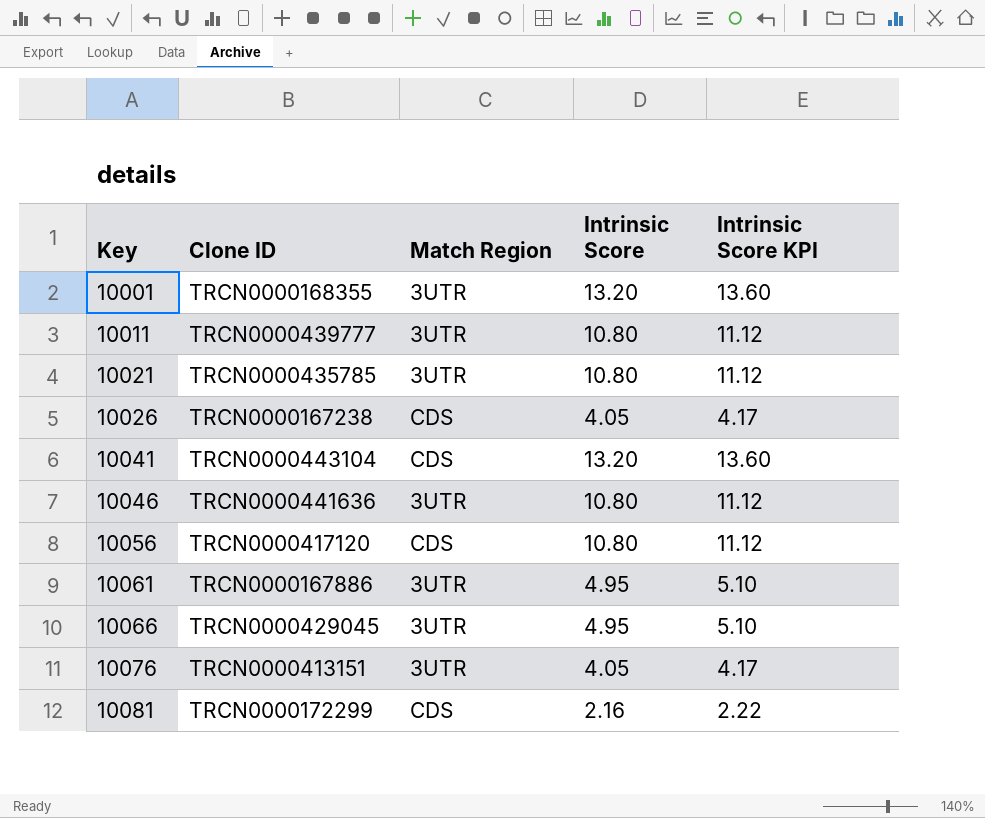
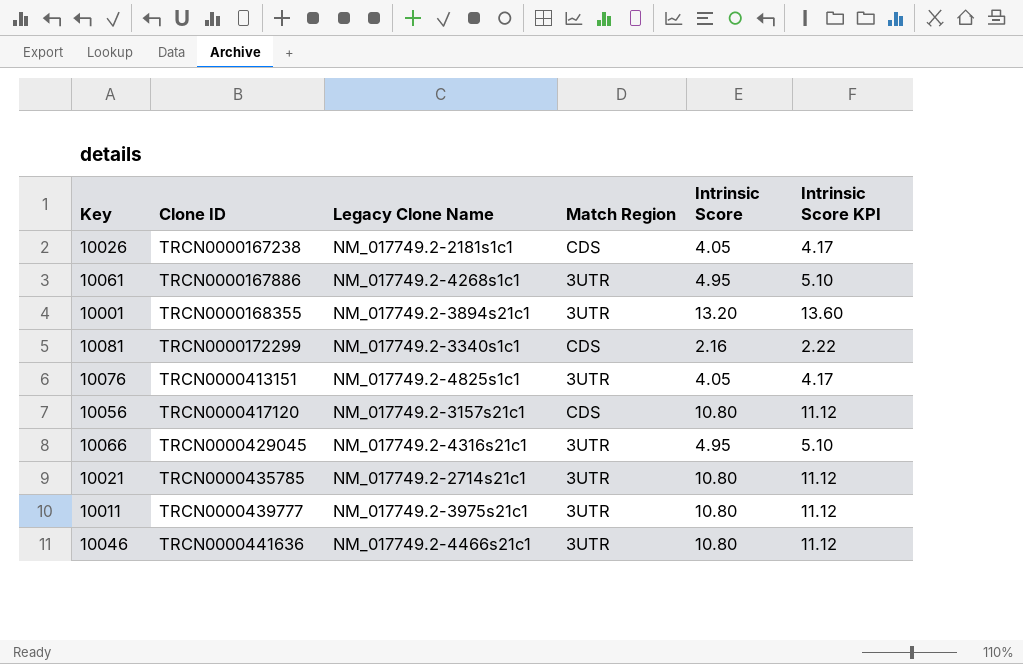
row order: Key ascending -> Clone ID ascending
column Legacy Clone Name | position: none -> 3
row 10041: TRCN0000443104 | CDS | 13.20 | 13.60 -> none

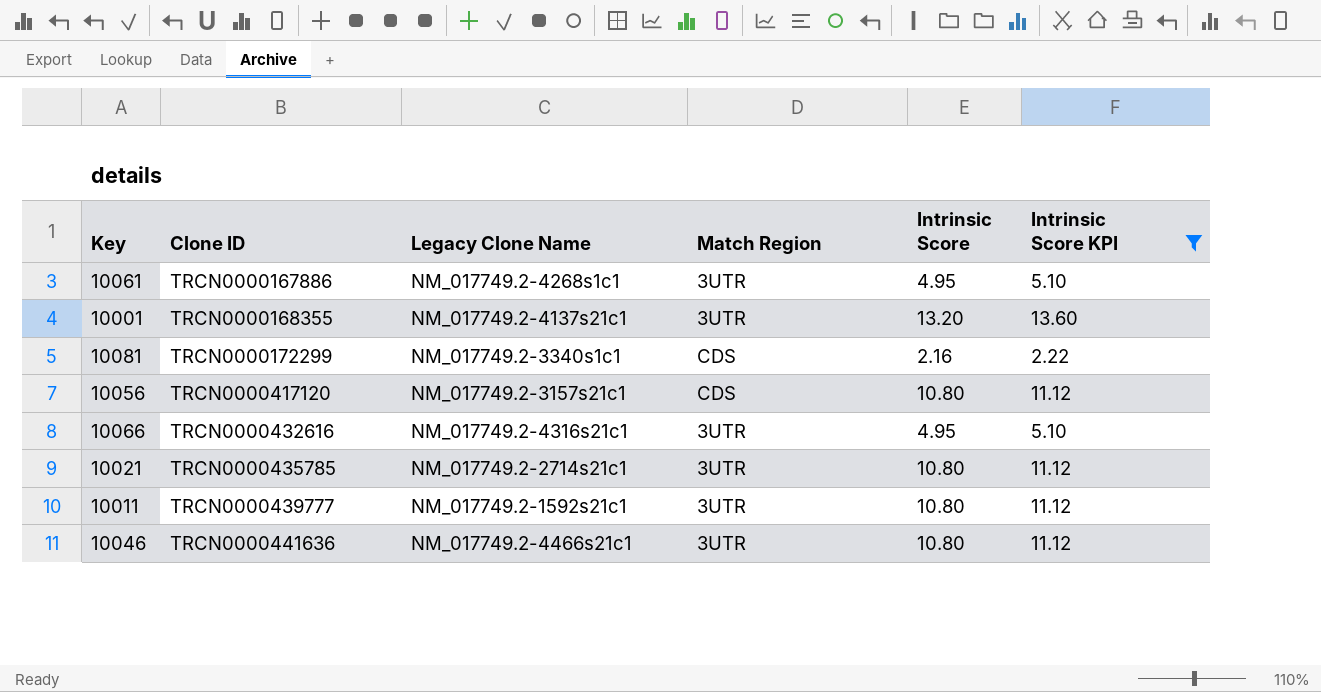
filter: none -> Intrinsic Score KPI != 4.17
10001 | Legacy Clone Name: NM_017749.2-3894s21c1 -> NM_017749.2-4137s21c1
10066 | Clone ID: TRCN0000429045 -> TRCN0000432616
10011 | Legacy Clone Name: NM_017749.2-3975s21c1 -> NM_017749.2-1592s21c1

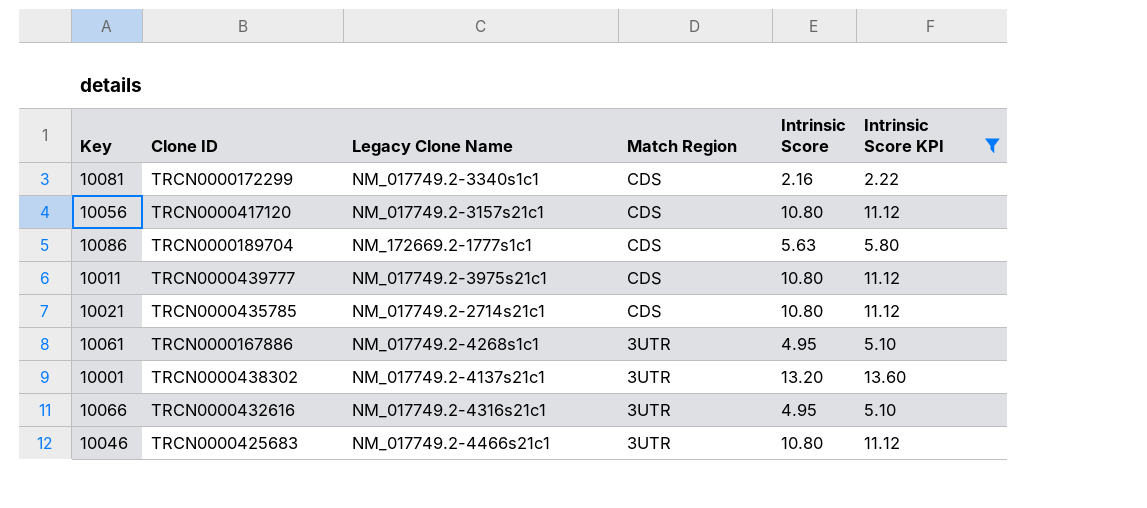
row order: Clone ID ascending -> Match Region descending
row 10086: none -> TRCN0000189704 | NM_172669.2-1777s1c1 | CDS | 5.63 | 5.80
10011 | Legacy Clone Name: NM_017749.2-1592s21c1 -> NM_017749.2-3975s21c1
10011 | Match Region: 3UTR -> CDS
10021 | Match Region: 3UTR -> CDS
10001 | Clone ID: TRCN0000168355 -> TRCN0000438302
10046 | Clone ID: TRCN0000441636 -> TRCN0000425683

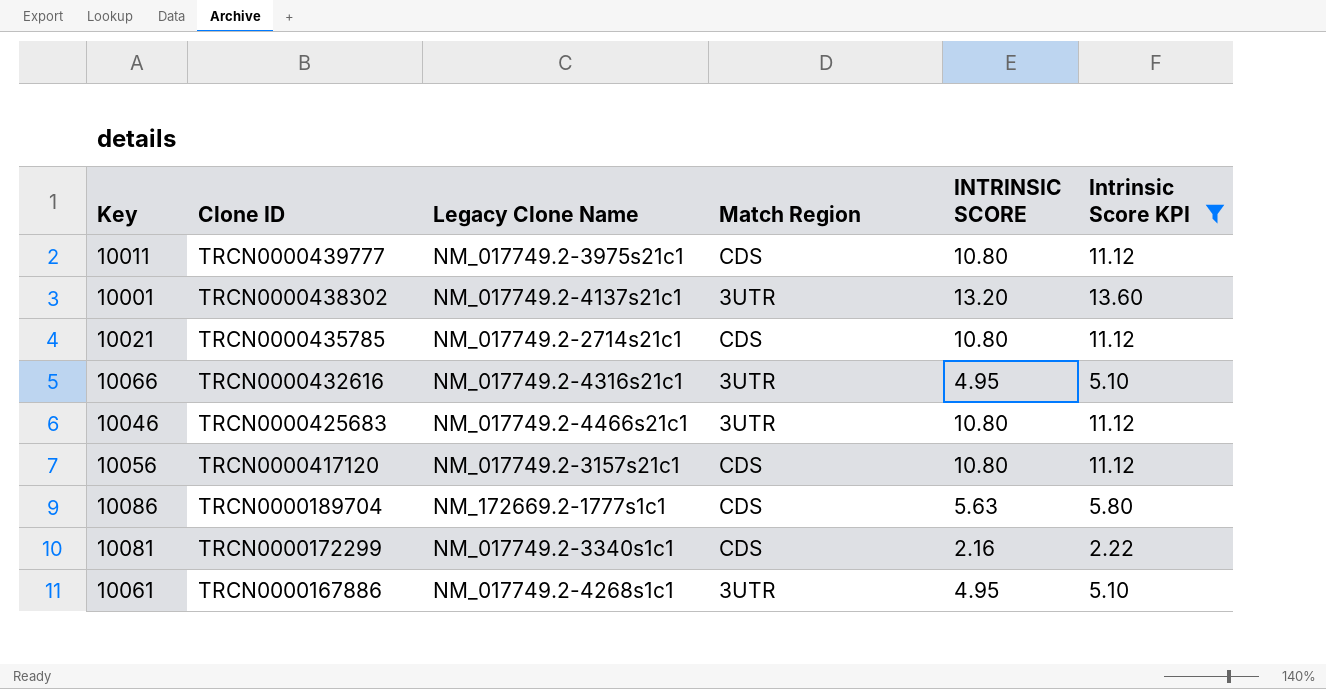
row order: Match Region descending -> Clone ID descending
column name: Intrinsic Score -> INTRINSIC SCORE

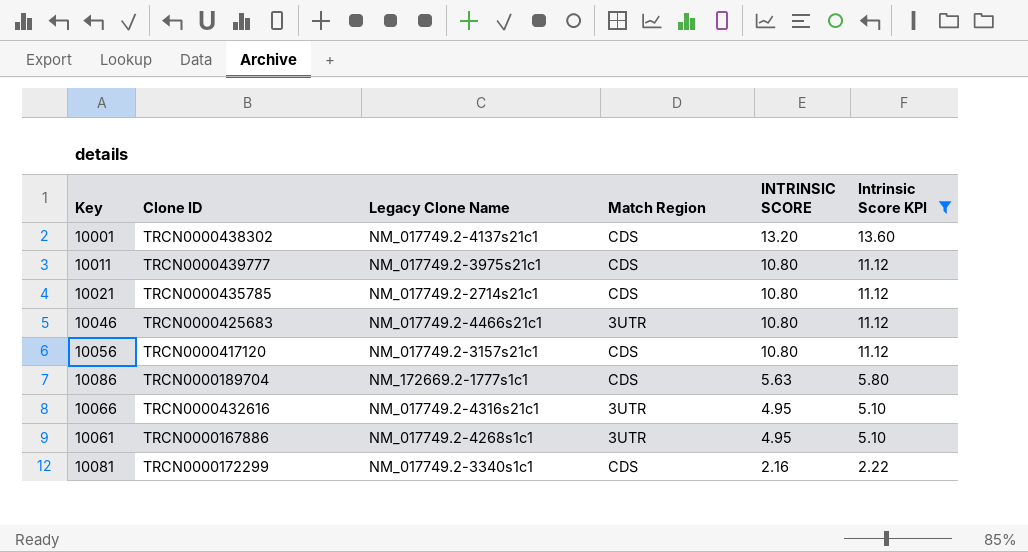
row order: Clone ID descending -> INTRINSIC SCORE descending
10001 | Match Region: 3UTR -> CDS

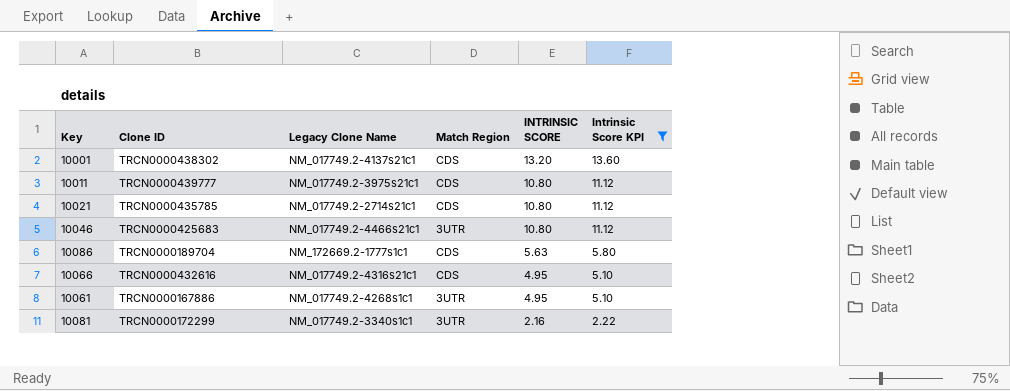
row 10056: TRCN0000417120 | NM_017749.2-3157s21c1 | CDS | 10.80 | 11.12 -> none
10066 | Match Region: 3UTR -> CDS
10081 | Match Region: CDS -> 3UTR

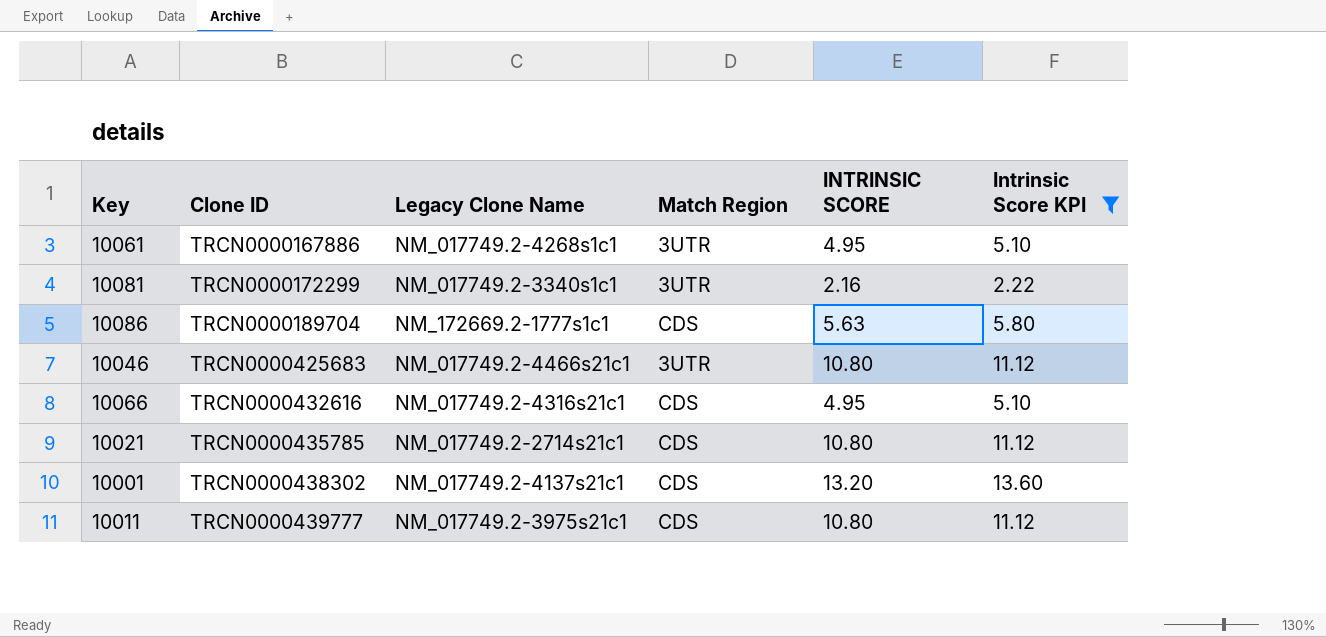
row order: INTRINSIC SCORE descending -> Clone ID ascending

